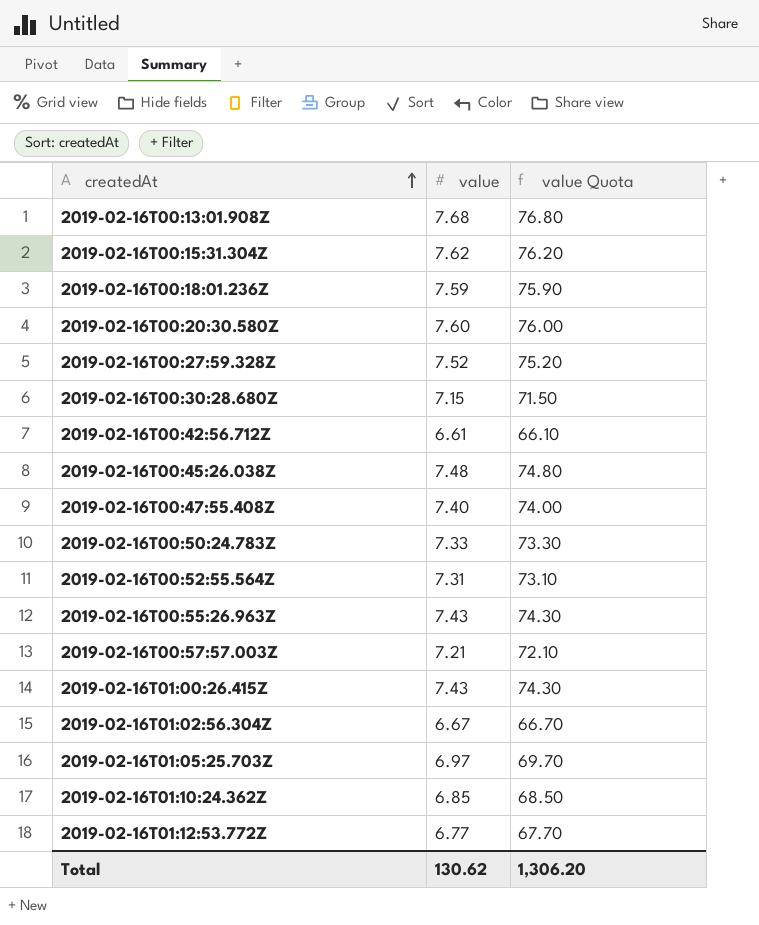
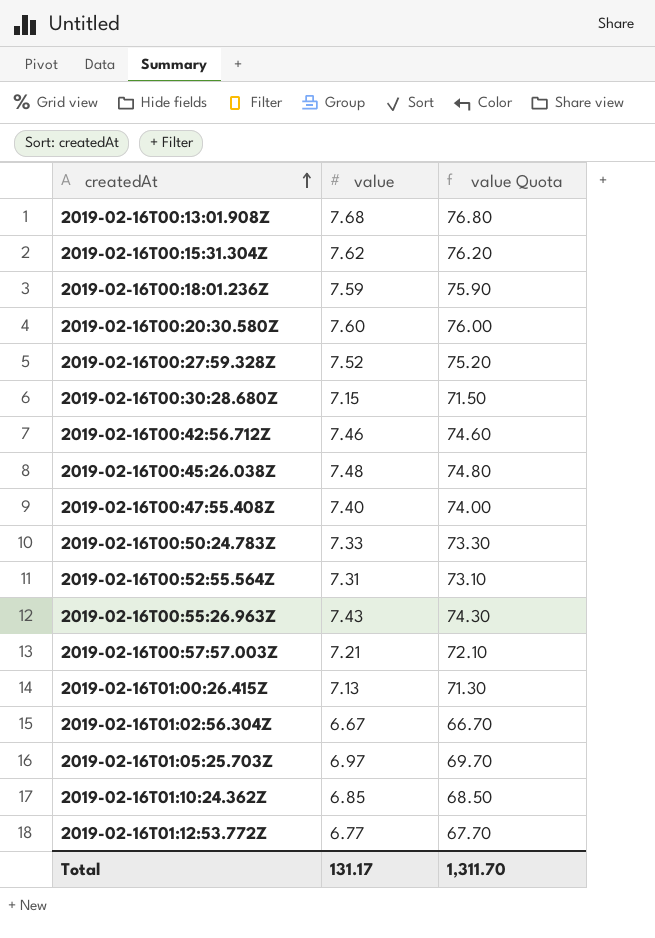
2019-02-16T00:42:56.712Z | value: 6.61 -> 7.46
2019-02-16T00:42:56.712Z | value Quota: 66.10 -> 74.60
2019-02-16T01:00:26.415Z | value: 7.43 -> 7.13
2019-02-16T01:00:26.415Z | value Quota: 74.30 -> 71.30
Total | value: 130.62 -> 131.17
Total | value Quota: 1,306.20 -> 1,311.70

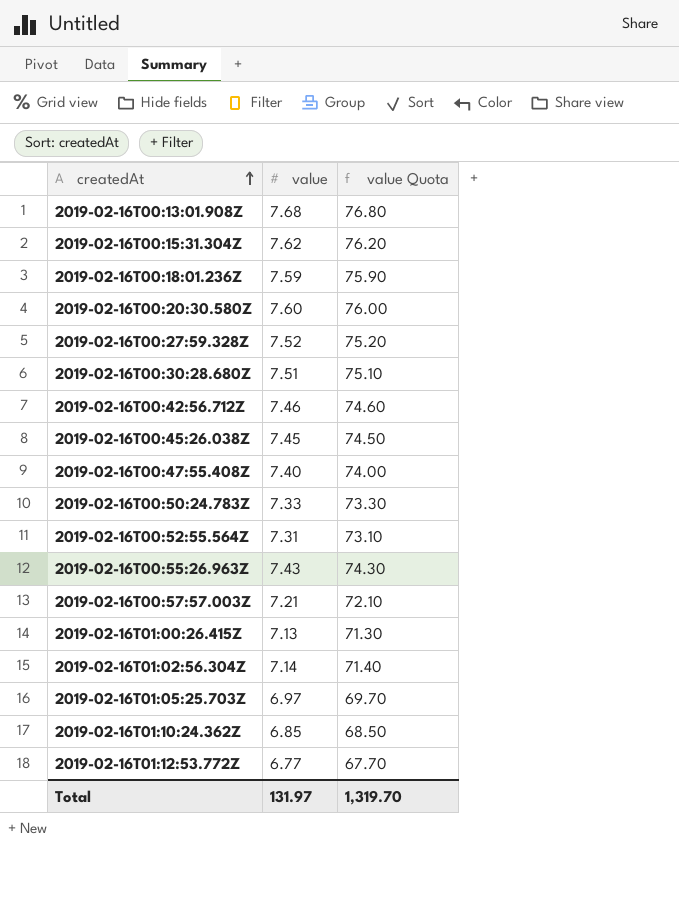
2019-02-16T00:30:28.680Z | value: 7.15 -> 7.51
2019-02-16T00:30:28.680Z | value Quota: 71.50 -> 75.10
2019-02-16T00:45:26.038Z | value: 7.48 -> 7.45
2019-02-16T00:45:26.038Z | value Quota: 74.80 -> 74.50
2019-02-16T01:02:56.304Z | value: 6.67 -> 7.14
2019-02-16T01:02:56.304Z | value Quota: 66.70 -> 71.40
Total | value: 131.17 -> 131.97
Total | value Quota: 1,311.70 -> 1,319.70

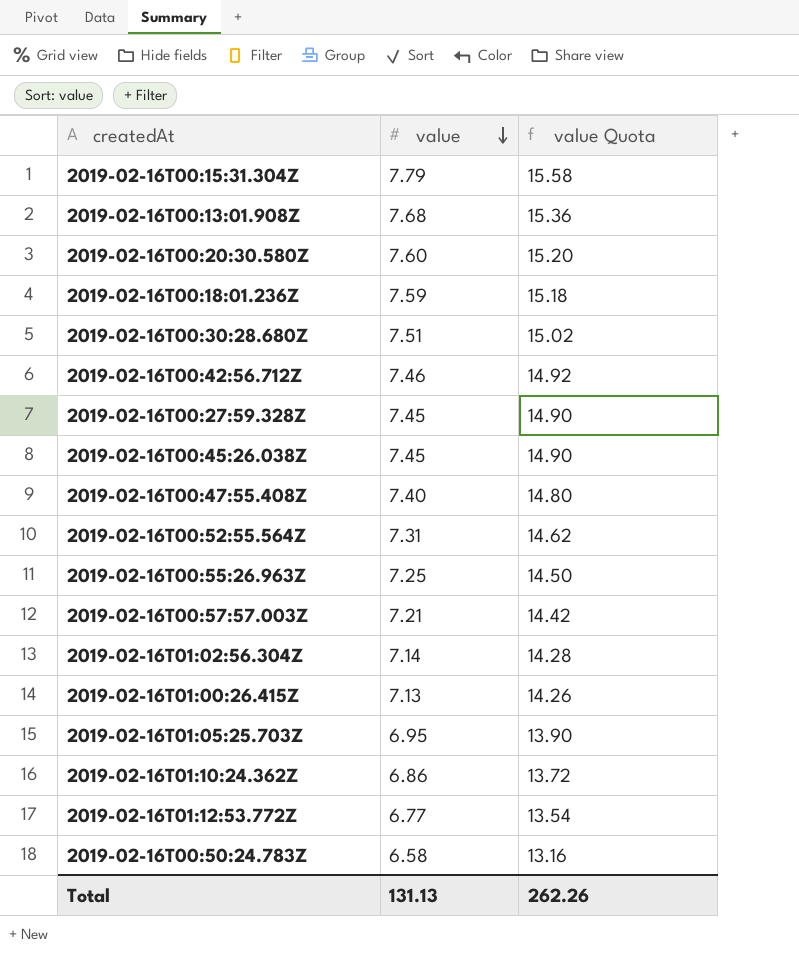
row order: createdAt ascending -> value descending
column value Quota | formula: [value] * 10 -> [value] * 2
2019-02-16T00:15:31.304Z | value: 7.62 -> 7.79
2019-02-16T00:27:59.328Z | value: 7.52 -> 7.45
2019-02-16T00:55:26.963Z | value: 7.43 -> 7.25
2019-02-16T01:05:25.703Z | value: 6.97 -> 6.95
2019-02-16T01:10:24.362Z | value: 6.85 -> 6.86
2019-02-16T00:50:24.783Z | value: 7.33 -> 6.58
Total | value: 131.97 -> 131.13
Total | value Quota: 1,319.70 -> 262.26

